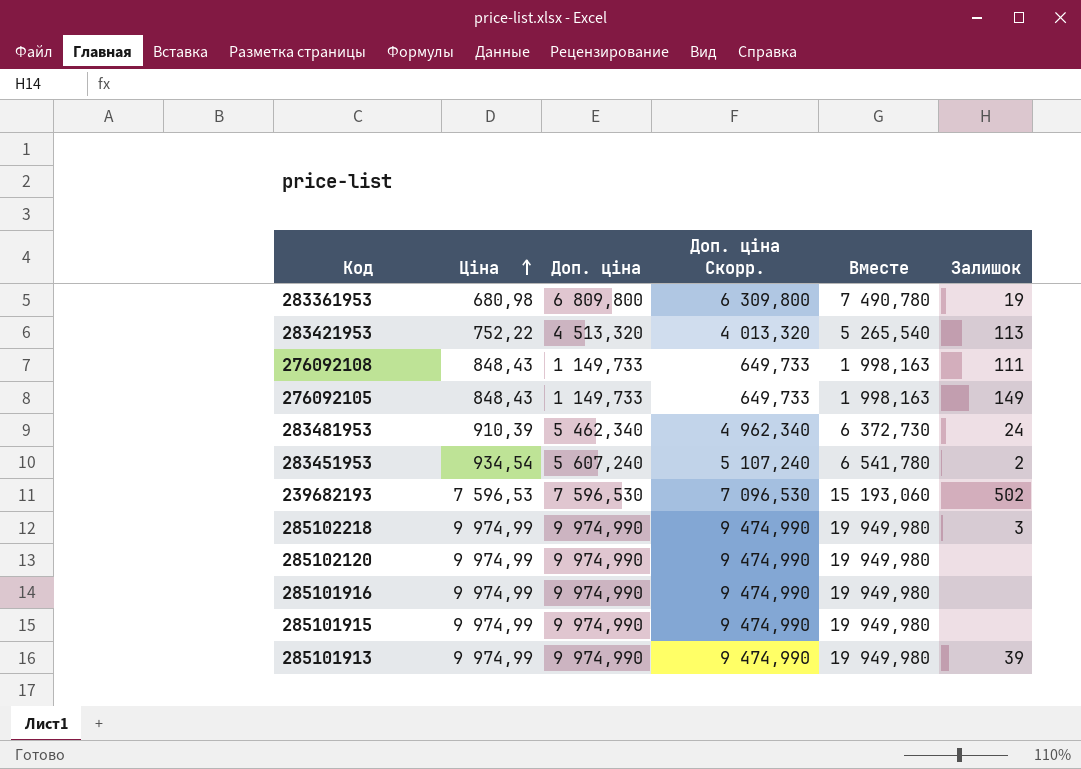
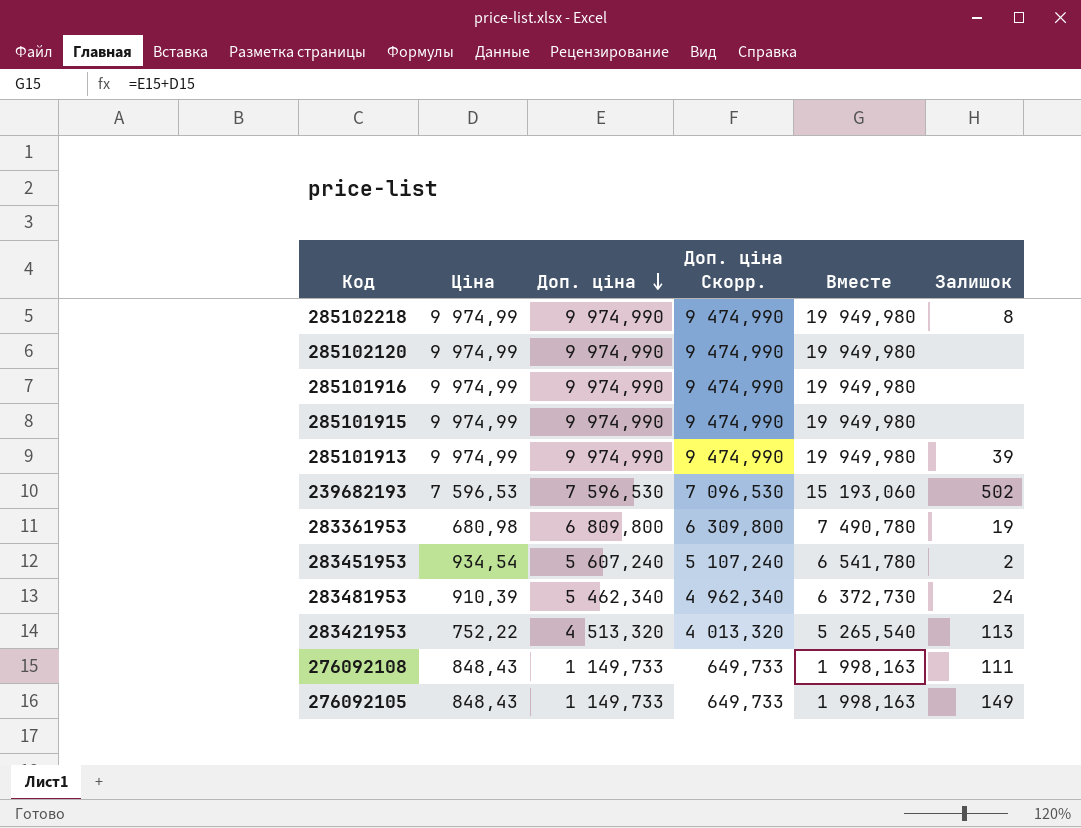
row order: Ціна ascending -> Доп. ціна descending
285102218 | Залишок: 3 -> 8

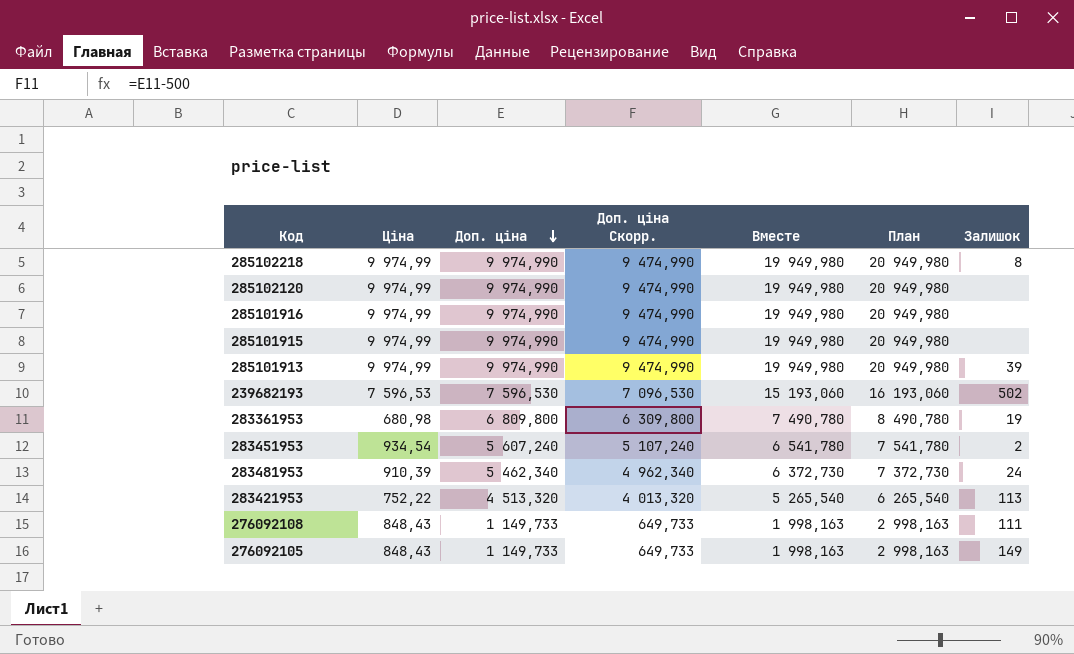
column План | formula: none -> [Вместе] + 1000

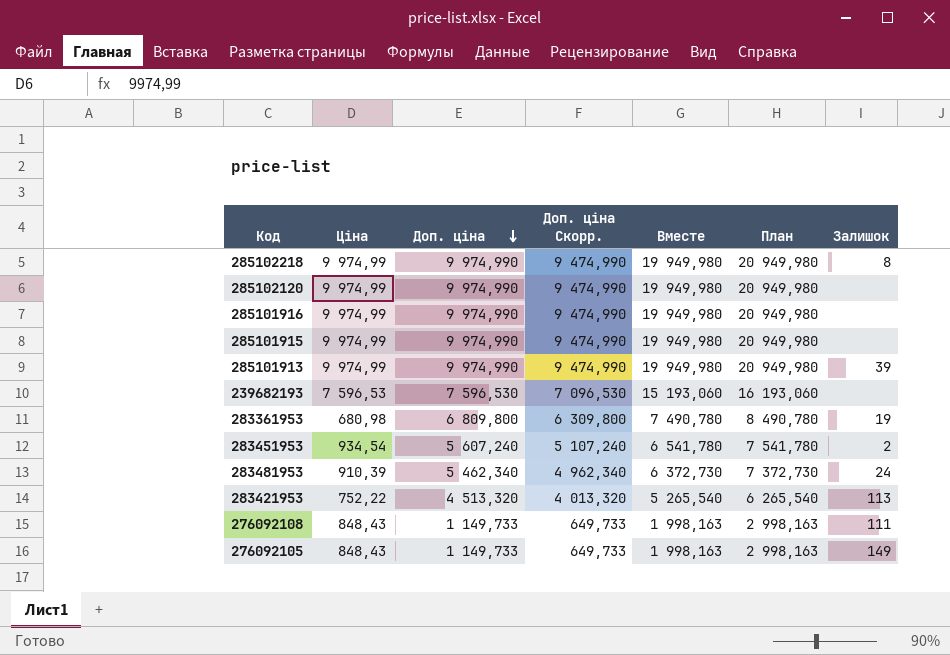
239682193 | Залишок: 502 -> none

